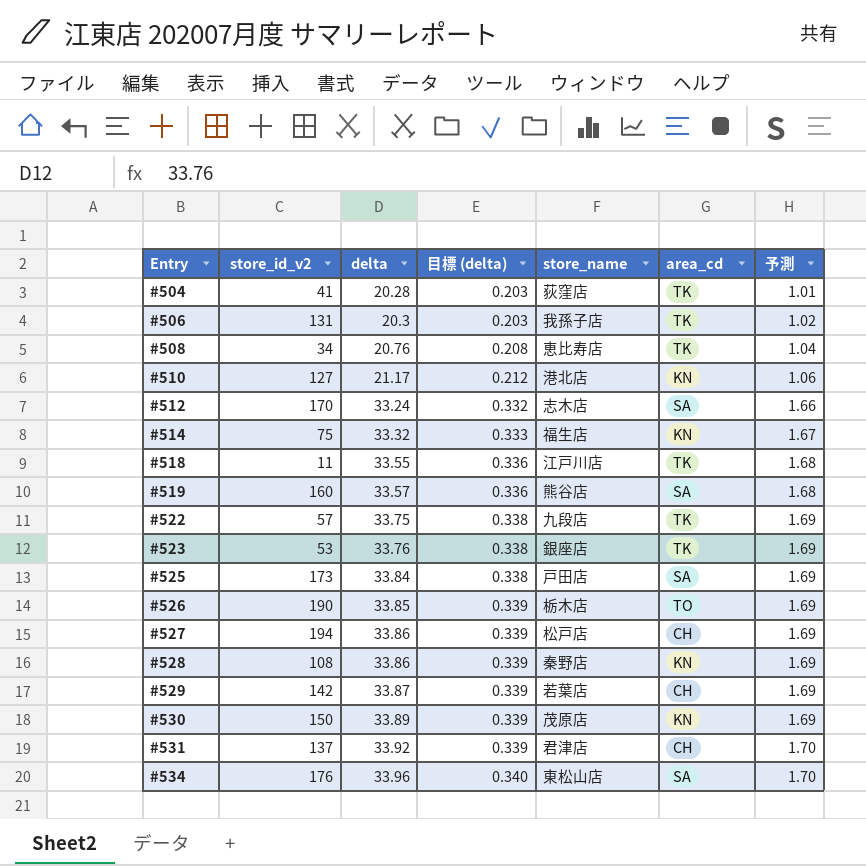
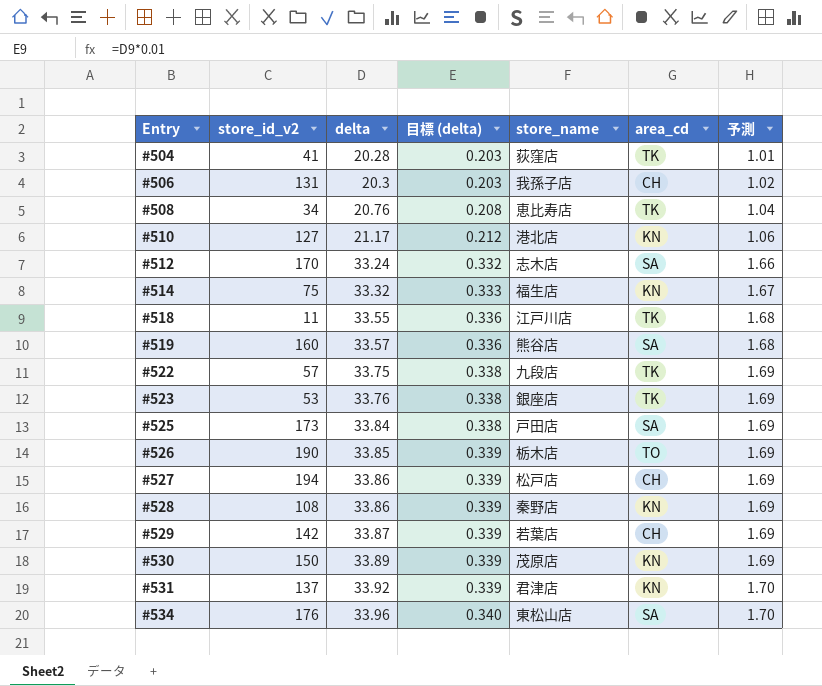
#506 | area_cd: TK -> CH
#531 | area_cd: CH -> KN

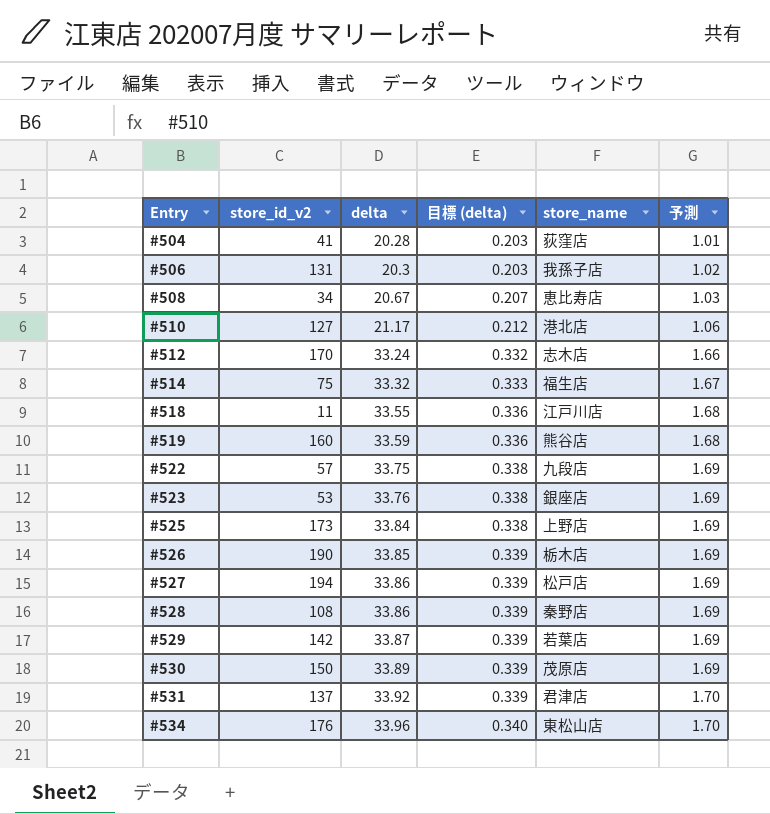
column area_cd | position: 6 -> none
#508 | delta: 20.76 -> 20.67
#508 | 目標 (delta): 0.208 -> 0.207
#508 | 予測: 1.04 -> 1.03
#519 | delta: 33.57 -> 33.59
#525 | store_name: 戸田店 -> 上野店

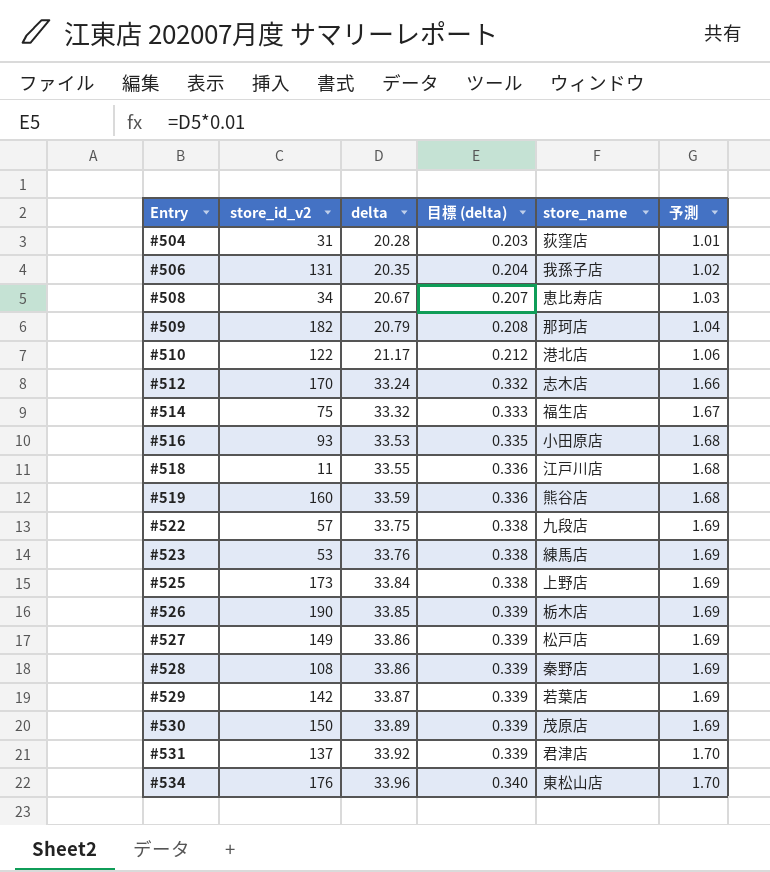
#504 | store_id_v2: 41 -> 31
#506 | delta: 20.3 -> 20.35
#506 | 目標 (delta): 0.203 -> 0.204
row #509: none -> 182 | 20.79 | 0.208 | 那珂店 | 1.04
#510 | store_id_v2: 127 -> 122
row #516: none -> 93 | 33.53 | 0.335 | 小田原店 | 1.68
#523 | store_name: 銀座店 -> 練馬店
#527 | store_id_v2: 194 -> 149

